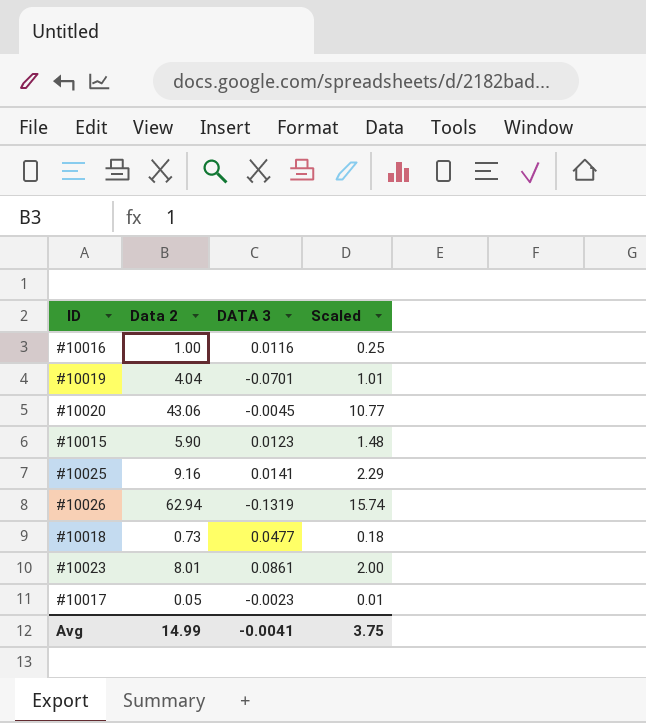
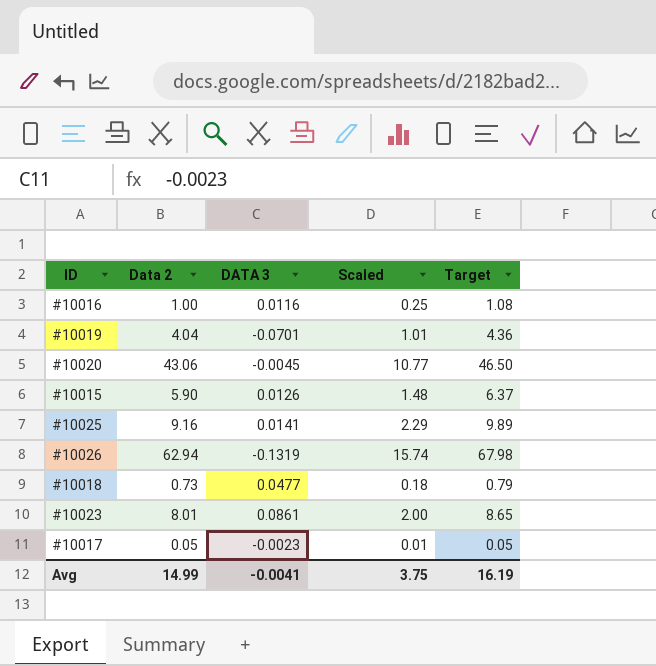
column Target | formula: none -> [Data 2] * 1.08
#10015 | DATA 3: 0.0123 -> 0.0126

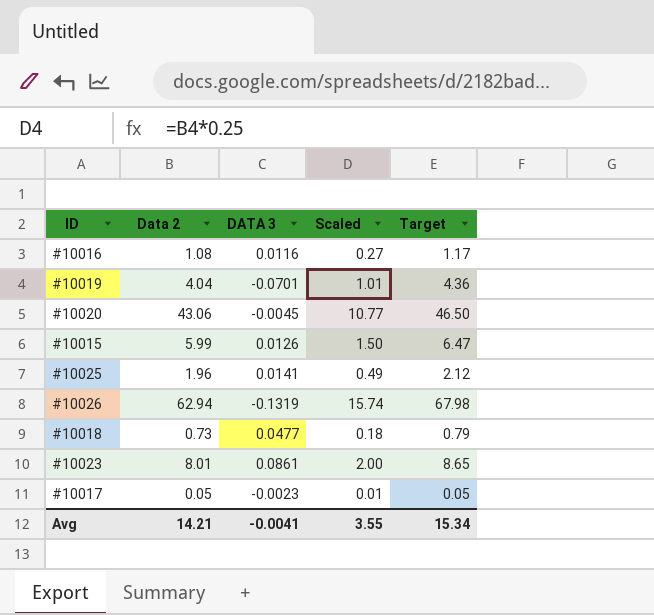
#10016 | Data 2: 1.00 -> 1.08
#10016 | Scaled: 0.25 -> 0.27
#10016 | Target: 1.08 -> 1.17
#10015 | Data 2: 5.90 -> 5.99
#10015 | Scaled: 1.48 -> 1.50
#10015 | Target: 6.37 -> 6.47
#10025 | Data 2: 9.16 -> 1.96
#10025 | Scaled: 2.29 -> 0.49
#10025 | Target: 9.89 -> 2.12
Avg | Data 2: 14.99 -> 14.21
Avg | Scaled: 3.75 -> 3.55
Avg | Target: 16.19 -> 15.34

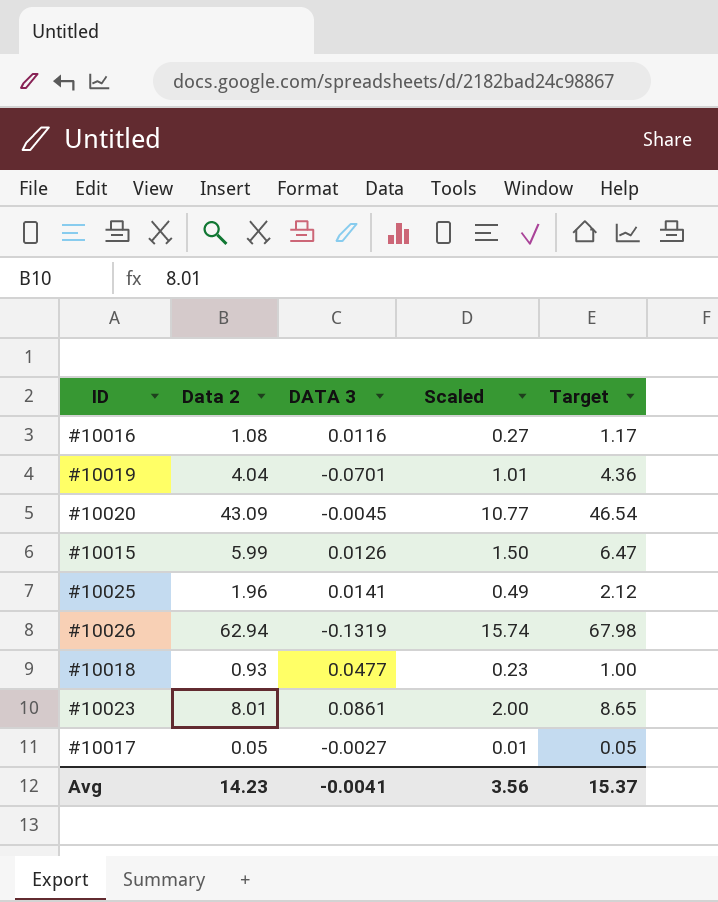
#10020 | Data 2: 43.06 -> 43.09
#10020 | Target: 46.50 -> 46.54
#10018 | Data 2: 0.73 -> 0.93
#10018 | Scaled: 0.18 -> 0.23
#10018 | Target: 0.79 -> 1.00
#10017 | DATA 3: -0.0023 -> -0.0027
Avg | Data 2: 14.21 -> 14.23
Avg | Scaled: 3.55 -> 3.56
Avg | Target: 15.34 -> 15.37

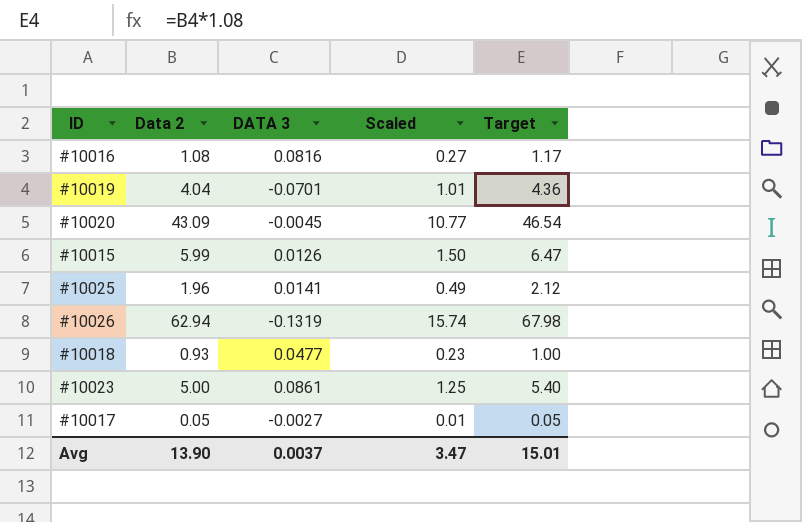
#10016 | DATA 3: 0.0116 -> 0.0816
#10023 | Data 2: 8.01 -> 5.00
#10023 | Scaled: 2.00 -> 1.25
#10023 | Target: 8.65 -> 5.40
Avg | Data 2: 14.23 -> 13.90
Avg | DATA 3: -0.0041 -> 0.0037
Avg | Scaled: 3.56 -> 3.47
Avg | Target: 15.37 -> 15.01

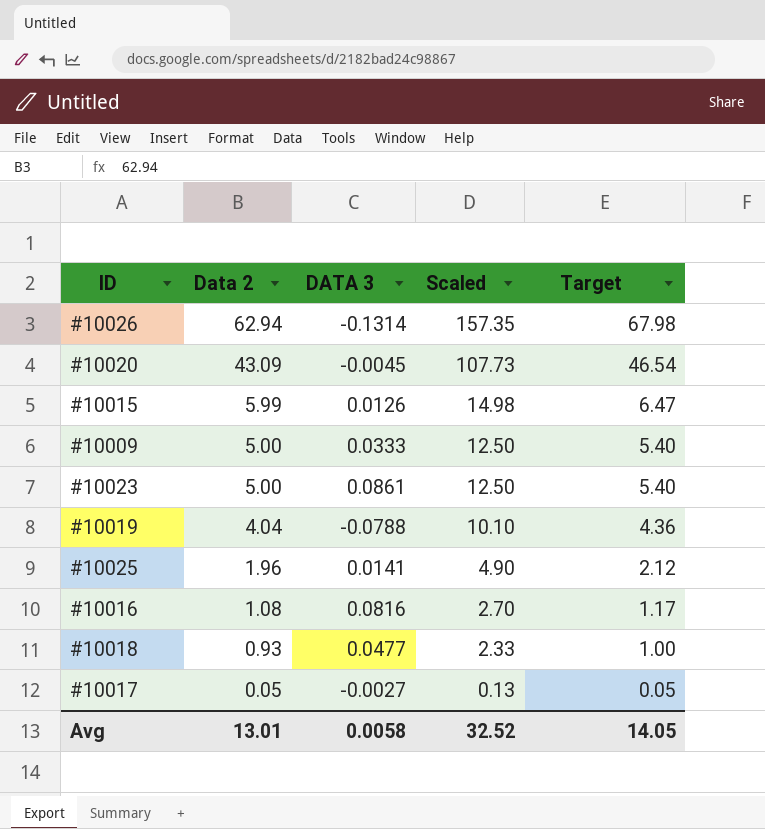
row order: none -> Data 2 descending
column Scaled | formula: [Data 2] * 0.25 -> [Data 2] * 2.5
#10026 | DATA 3: -0.1319 -> -0.1314
row #10009: none -> 5.00 | 0.0333 | 12.50 | 5.40
#10019 | DATA 3: -0.0701 -> -0.0788
Avg | Data 2: 13.90 -> 13.01
Avg | DATA 3: 0.0037 -> 0.0058
Avg | Scaled: 3.47 -> 32.52
Avg | Target: 15.01 -> 14.05

